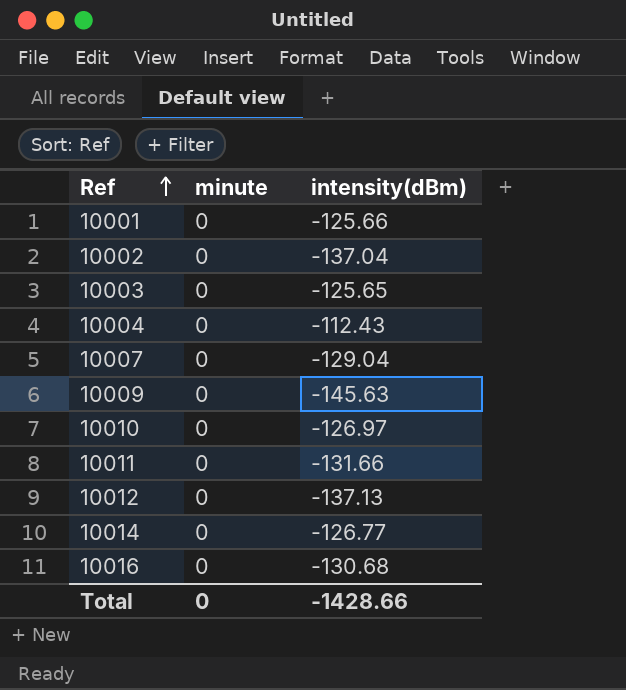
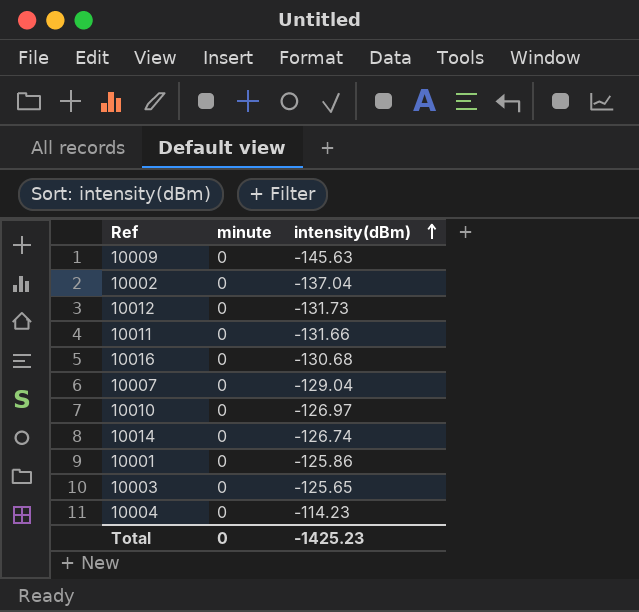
row order: Ref ascending -> intensity(dBm) ascending
10012 | intensity(dBm): -137.13 -> -131.73
10014 | intensity(dBm): -126.77 -> -126.74
10001 | intensity(dBm): -125.66 -> -125.86
10004 | intensity(dBm): -112.43 -> -114.23
Total | intensity(dBm): -1428.66 -> -1425.23

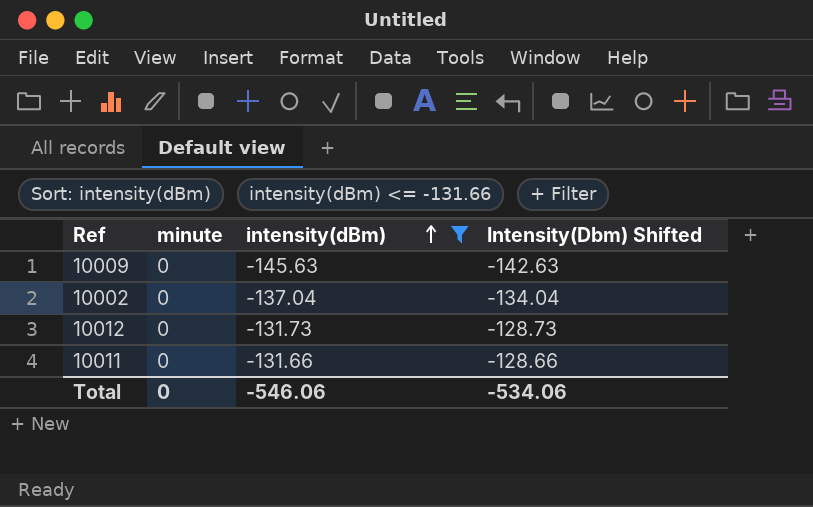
filter: none -> intensity(dBm) <= -131.66
column Intensity(Dbm) Shifted | formula: none -> [intensity(dBm)] + 3
Total | intensity(dBm): -1425.23 -> -546.06

